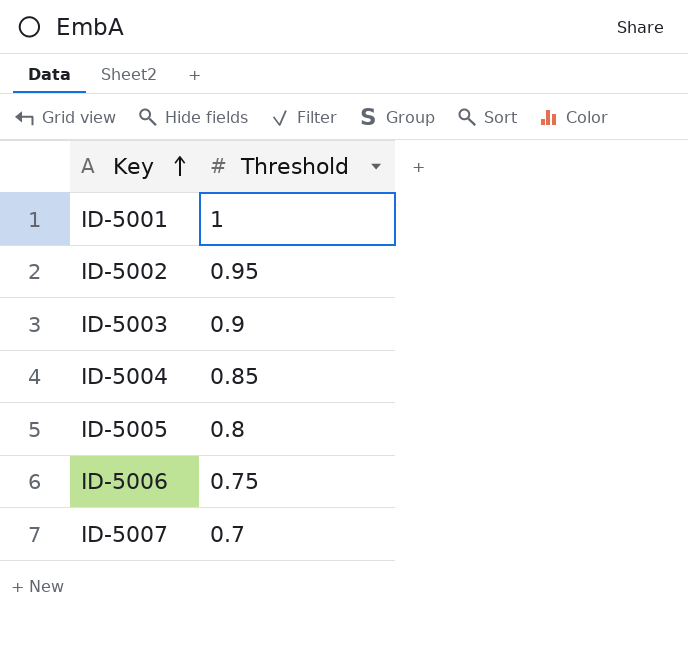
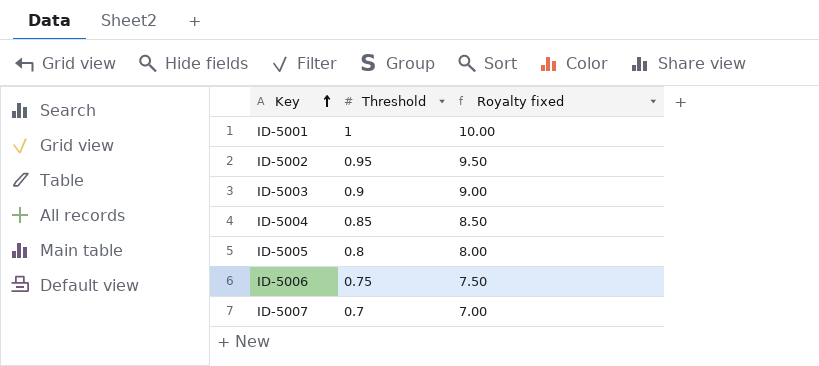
column Royalty fixed | formula: none -> [Threshold] * 10

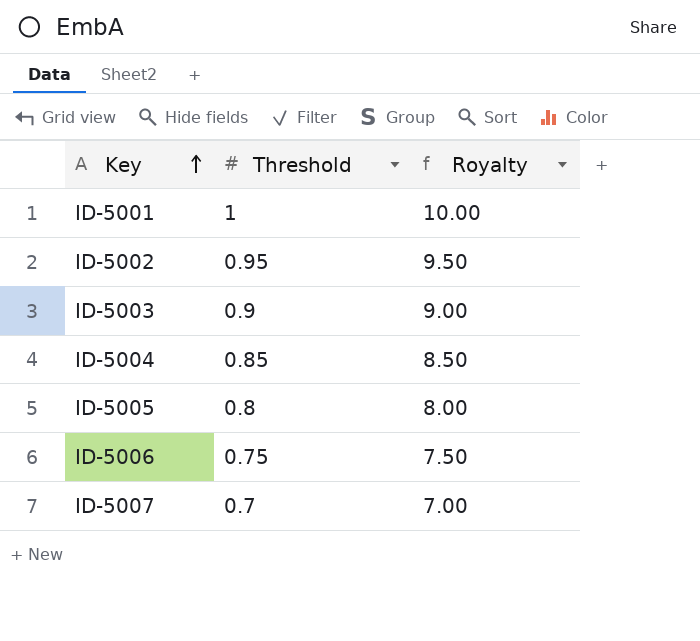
column name: Royalty fixed -> Royalty

